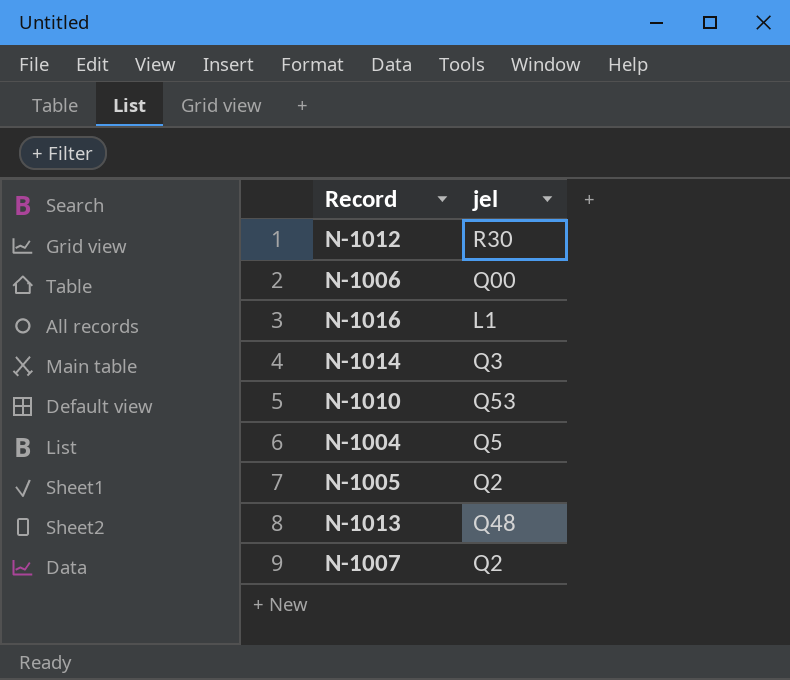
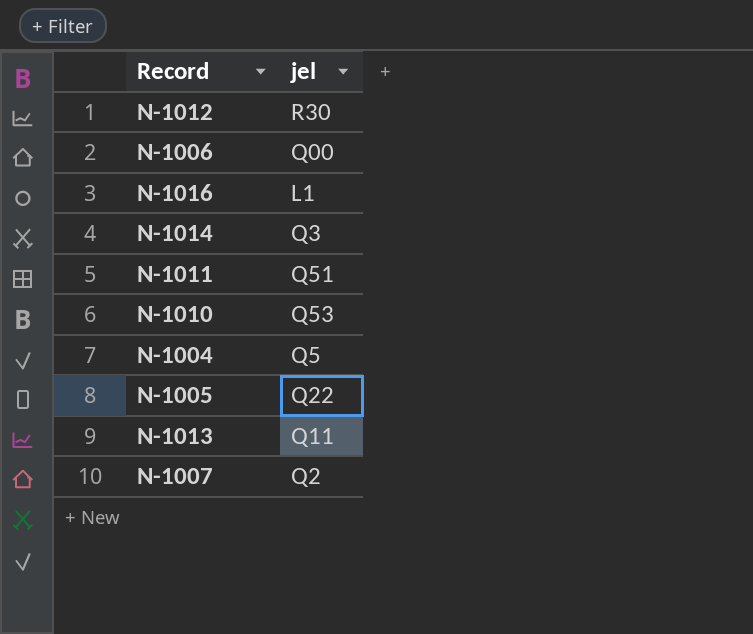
row N-1011: none -> Q51
N-1005 | jel: Q2 -> Q22
N-1013 | jel: Q48 -> Q11

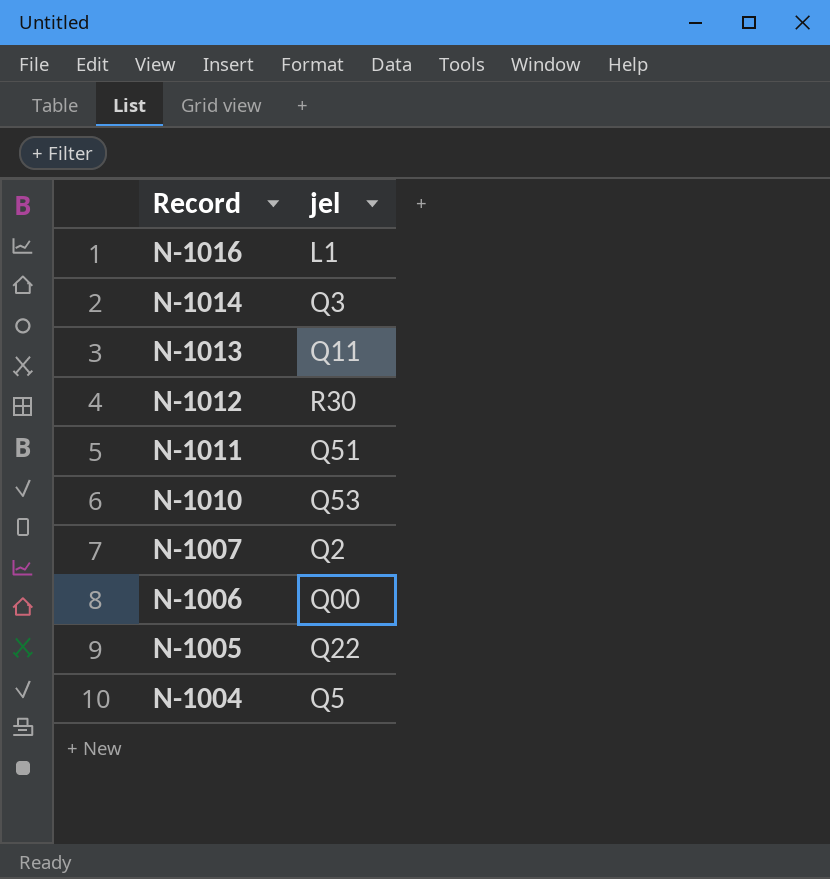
row order: none -> Record descending

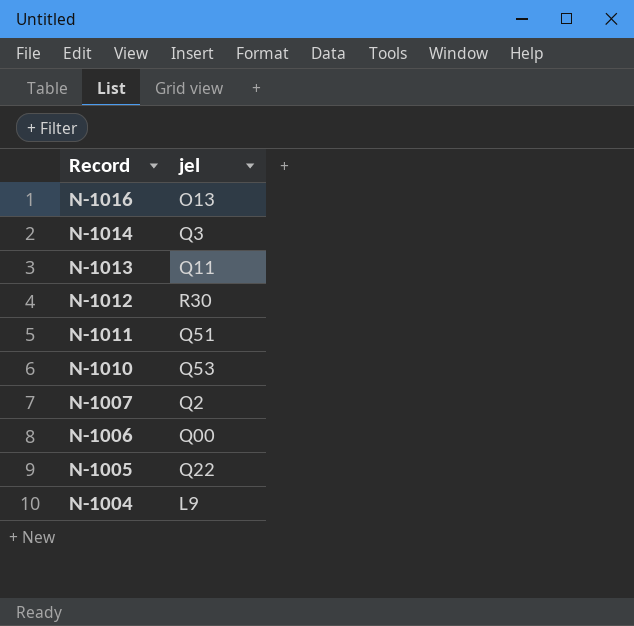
N-1016 | jel: L1 -> O13
N-1004 | jel: Q5 -> L9

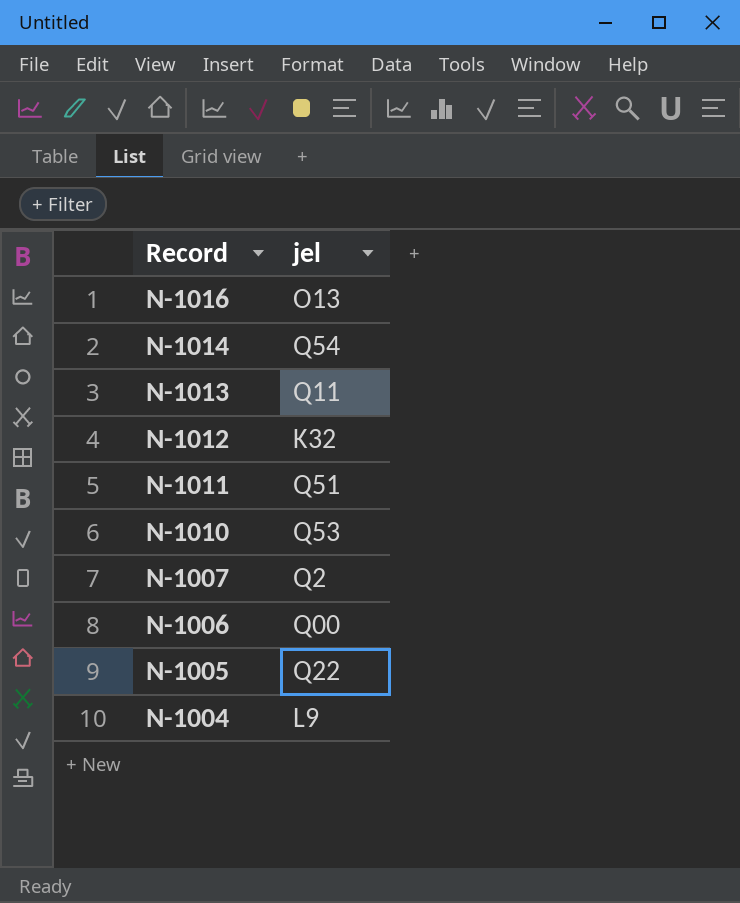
N-1014 | jel: Q3 -> Q54
N-1012 | jel: R30 -> K32

